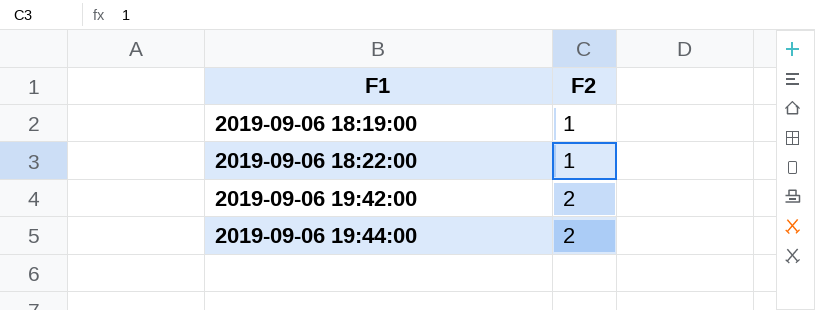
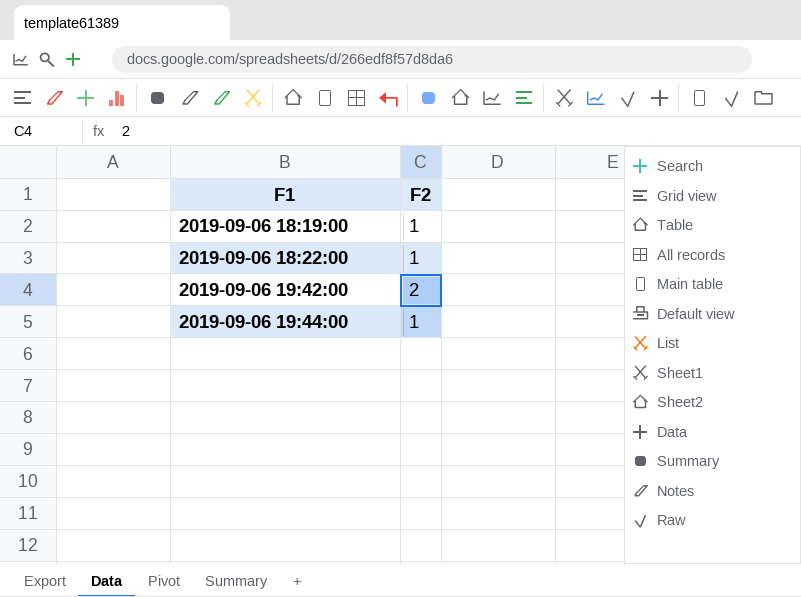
2019-09-06 19:44:00 | F2: 2 -> 1

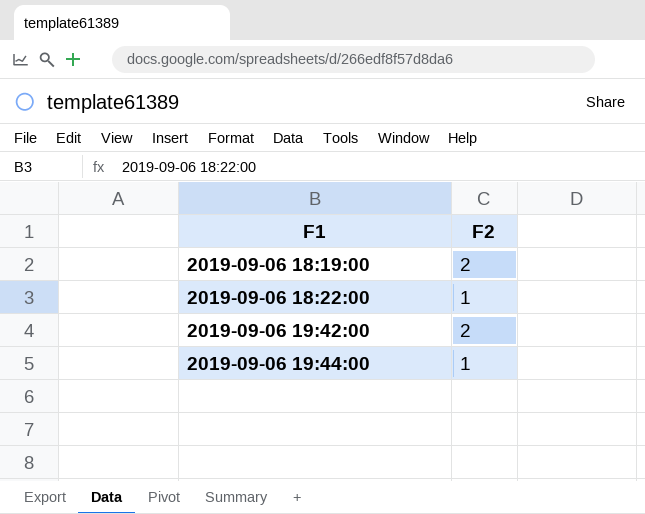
2019-09-06 18:19:00 | F2: 1 -> 2

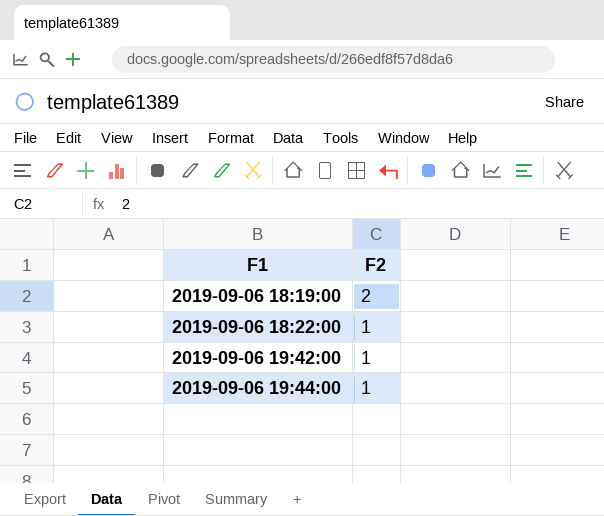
2019-09-06 19:42:00 | F2: 2 -> 1

